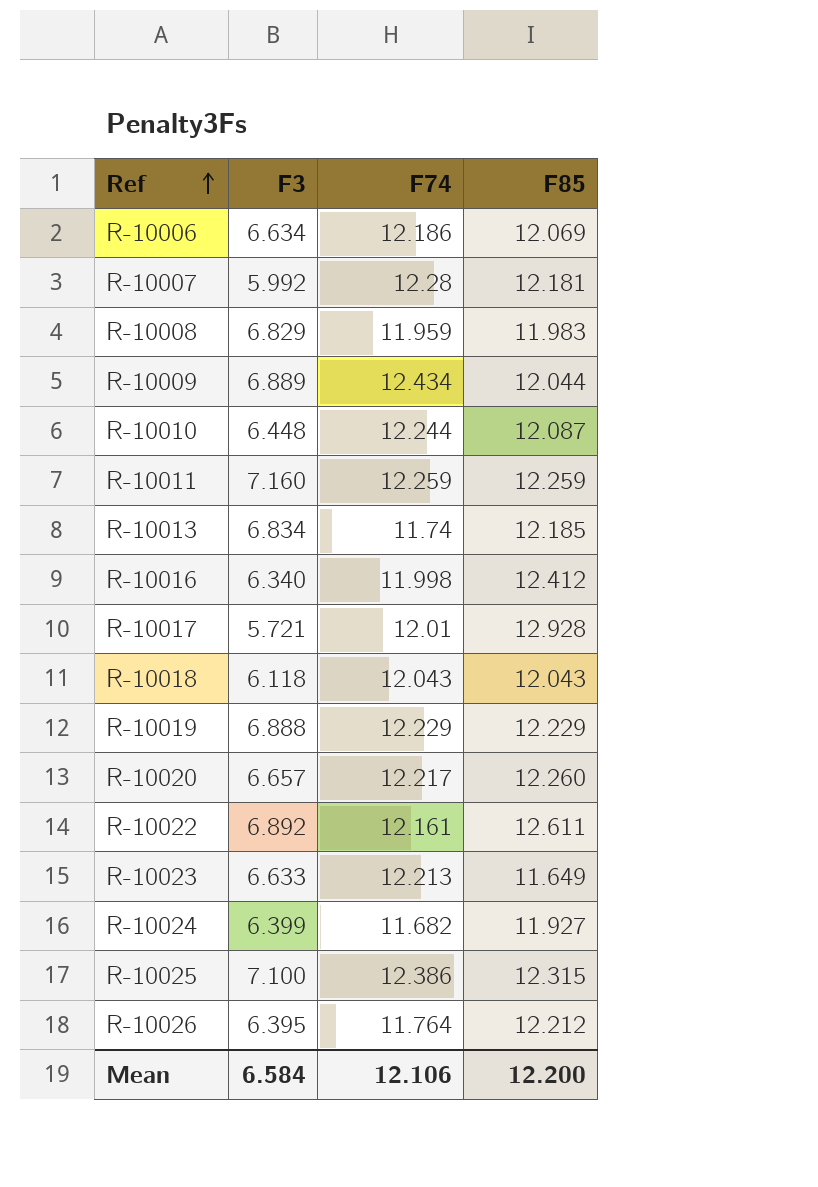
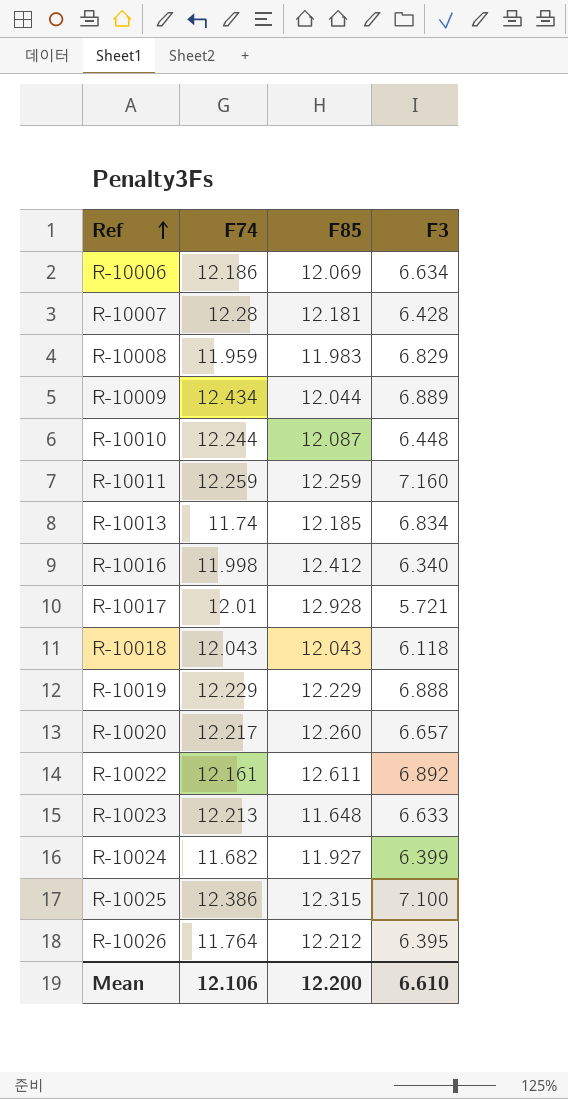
column F3 | position: 2 -> 4
R-10007 | F3: 5.992 -> 6.428
R-10023 | F85: 11.649 -> 11.648
Mean | F3: 6.584 -> 6.610

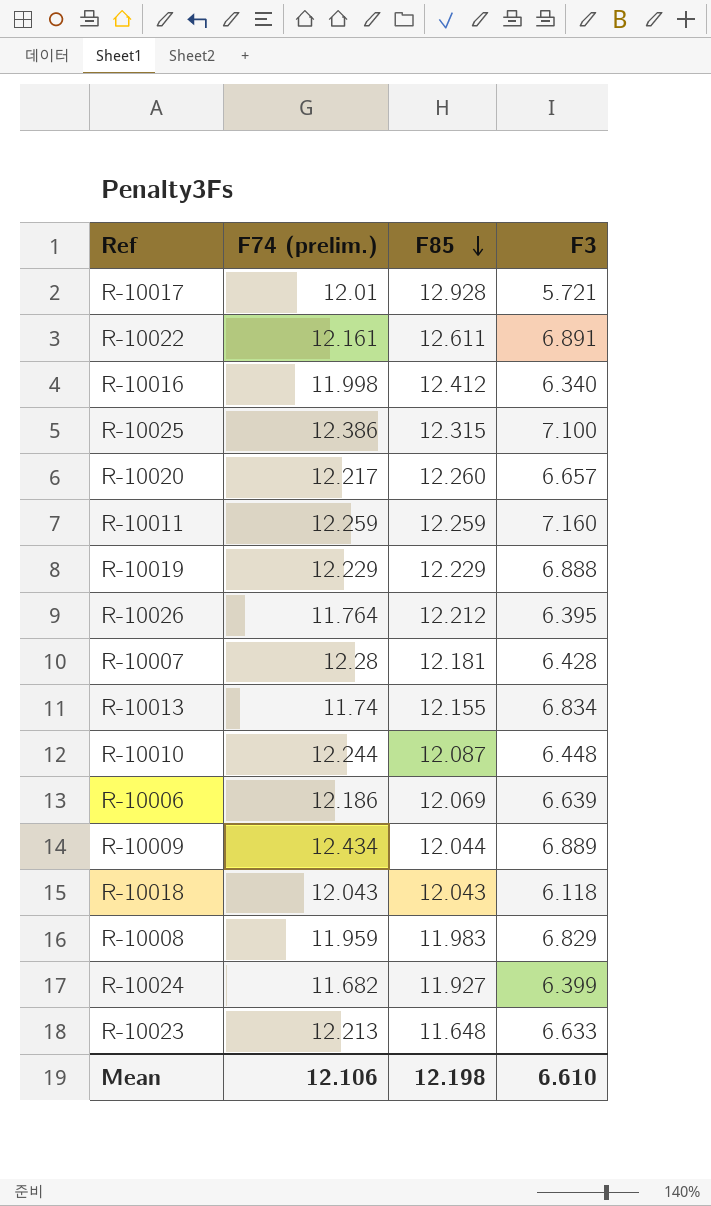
row order: Ref ascending -> F85 descending
column name: F74 -> F74 (prelim.)
R-10022 | F3: 6.892 -> 6.891
R-10013 | F85: 12.185 -> 12.155
R-10006 | F3: 6.634 -> 6.639
Mean | F85: 12.200 -> 12.198

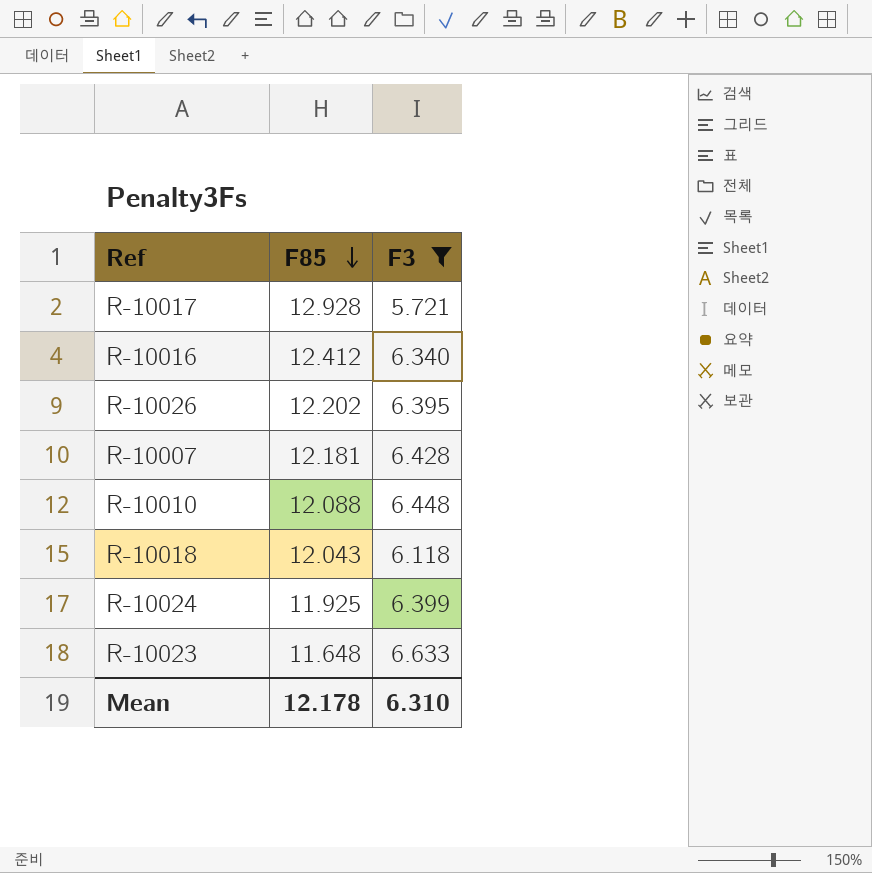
filter: none -> F3 <= 6.633
column F74 (prelim.) | position: 2 -> none
R-10026 | F85: 12.212 -> 12.202
R-10010 | F85: 12.087 -> 12.088
R-10024 | F85: 11.927 -> 11.925
Mean | F85: 12.198 -> 12.178
Mean | F3: 6.610 -> 6.310

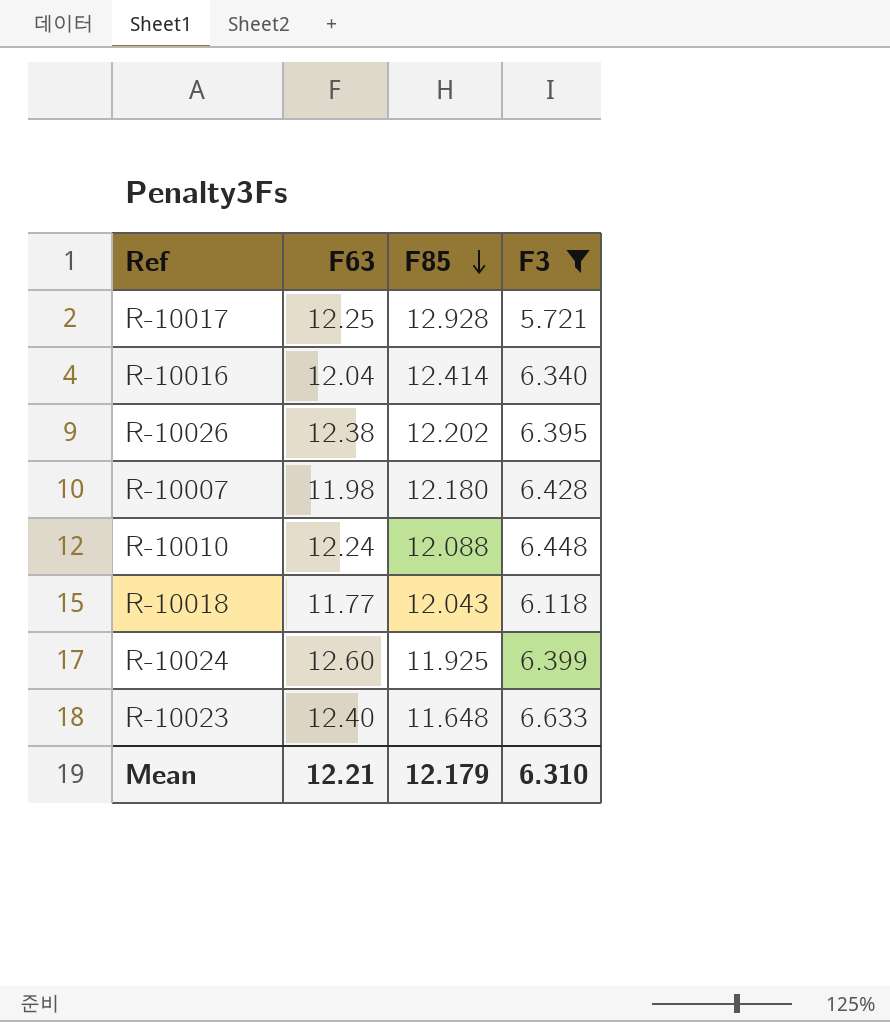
column F63 | position: none -> 2
R-10016 | F85: 12.412 -> 12.414
R-10007 | F85: 12.181 -> 12.180
Mean | F85: 12.178 -> 12.179

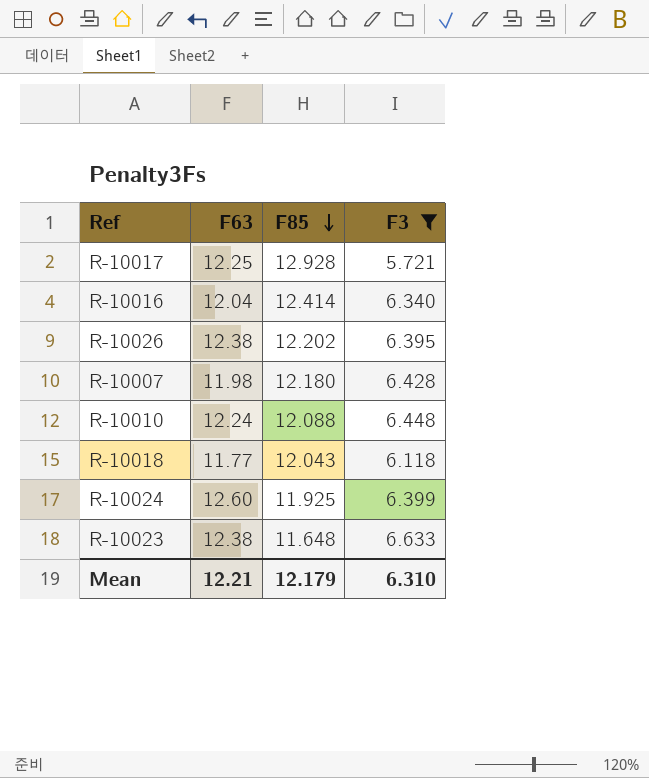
R-10023 | F63: 12.40 -> 12.38

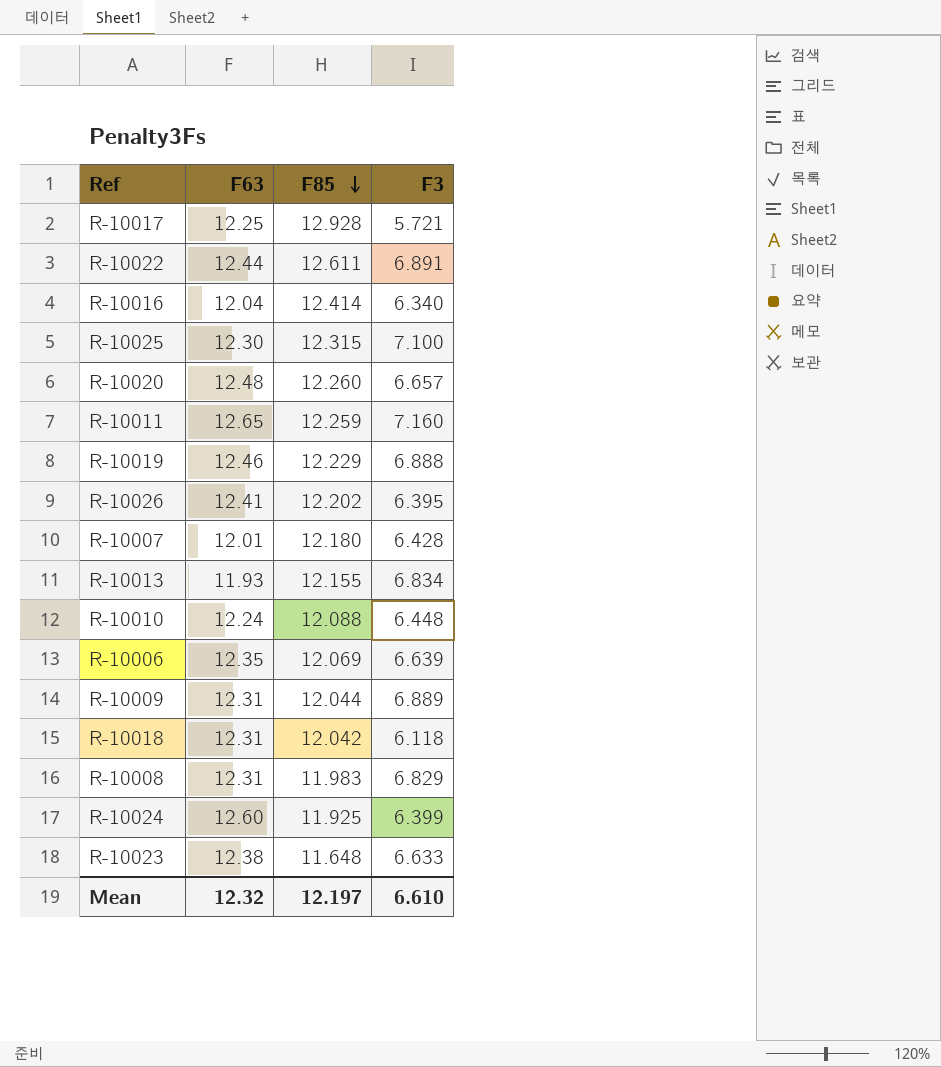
filter: F3 <= 6.633 -> none
R-10026 | F63: 12.38 -> 12.41
R-10007 | F63: 11.98 -> 12.01
R-10018 | F63: 11.77 -> 12.31
R-10018 | F85: 12.043 -> 12.042
Mean | F63: 12.21 -> 12.32
Mean | F85: 12.179 -> 12.197
Mean | F3: 6.310 -> 6.610

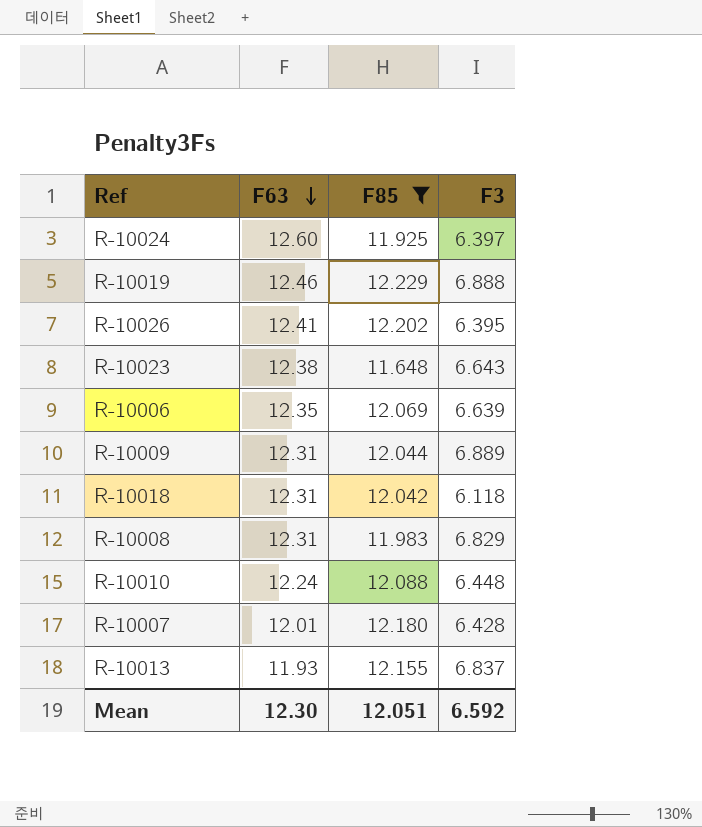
filter: none -> F85 <= 12.229
row order: F85 descending -> F63 descending
R-10024 | F3: 6.399 -> 6.397
R-10023 | F3: 6.633 -> 6.643
R-10013 | F3: 6.834 -> 6.837
Mean | F63: 12.32 -> 12.30
Mean | F85: 12.197 -> 12.051
Mean | F3: 6.610 -> 6.592

